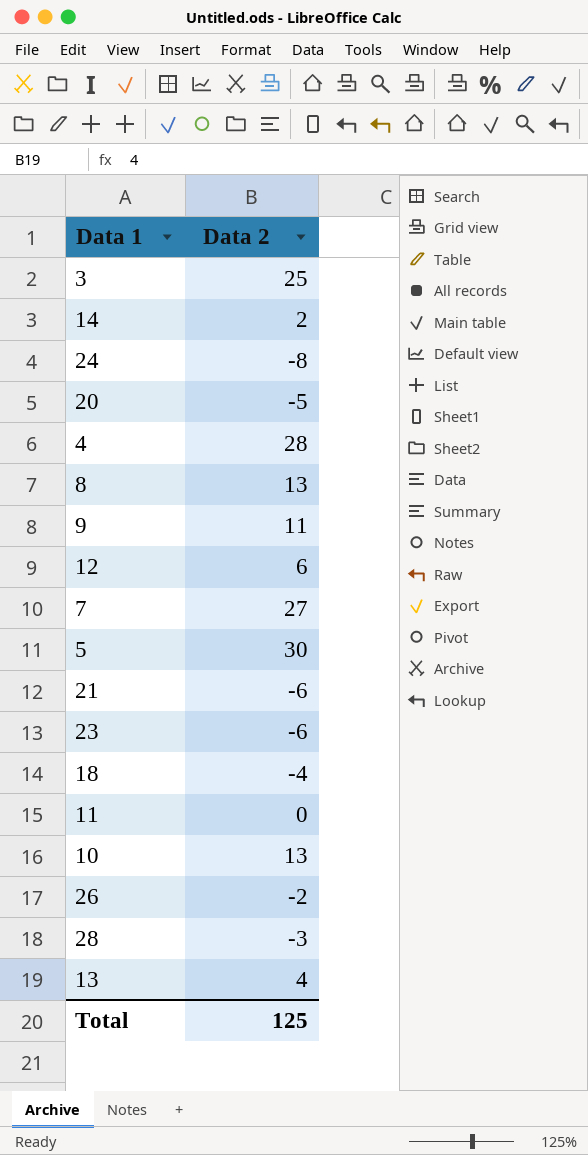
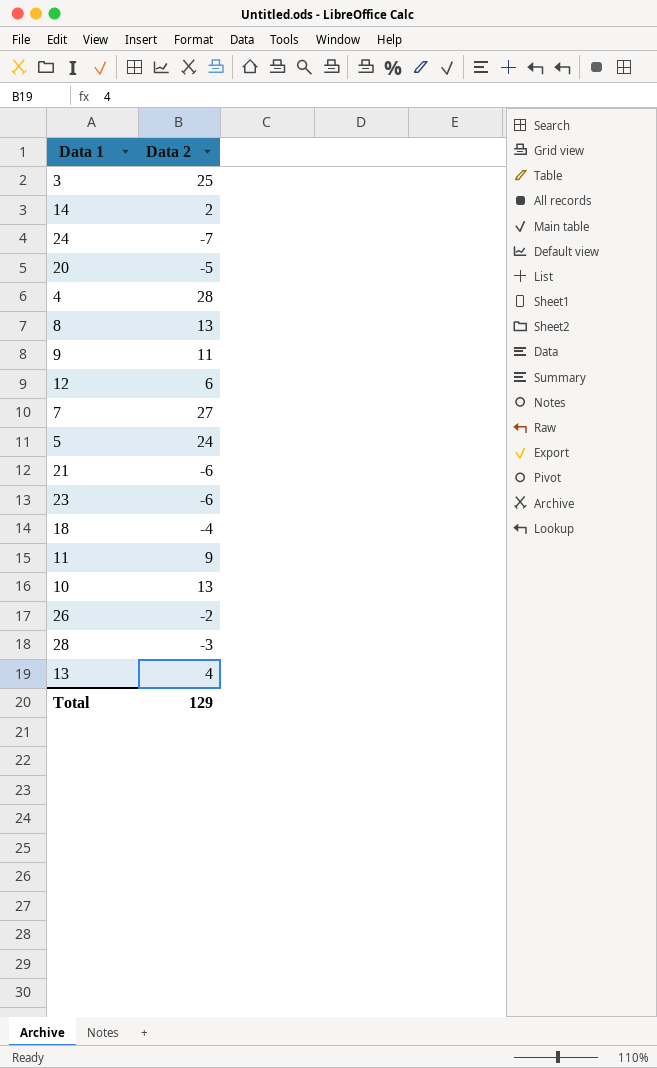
24 | Data 2: -8 -> -7
5 | Data 2: 30 -> 24
11 | Data 2: 0 -> 9
Total | Data 2: 125 -> 129

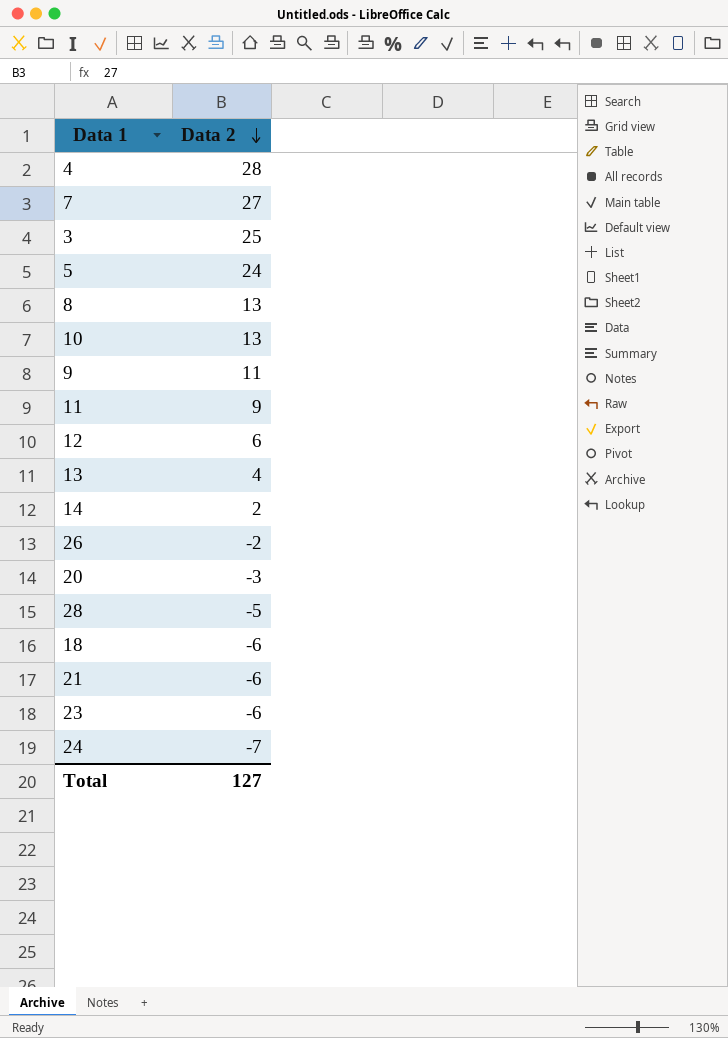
row order: none -> Data 2 descending
20 | Data 2: -5 -> -3
28 | Data 2: -3 -> -5
18 | Data 2: -4 -> -6
Total | Data 2: 129 -> 127

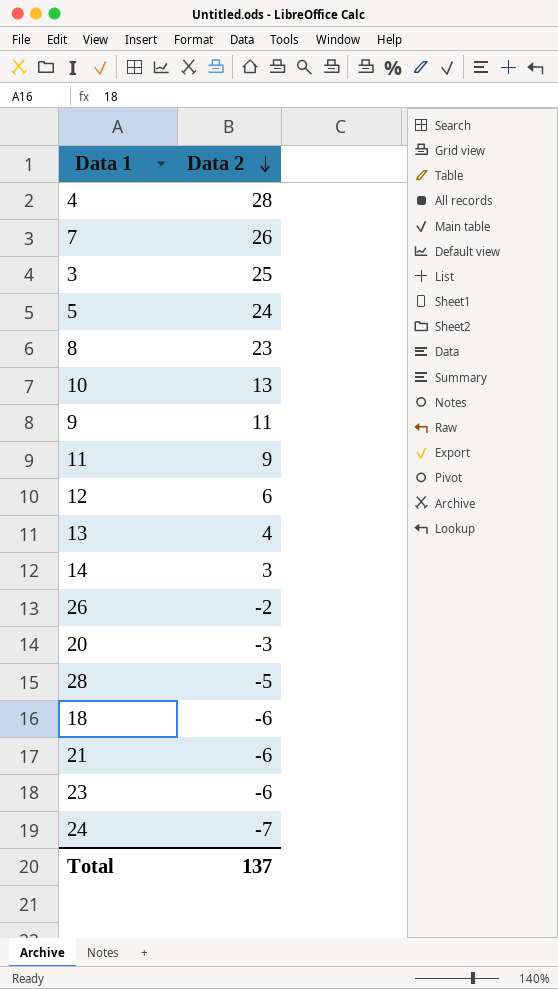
7 | Data 2: 27 -> 26
8 | Data 2: 13 -> 23
14 | Data 2: 2 -> 3
Total | Data 2: 127 -> 137

